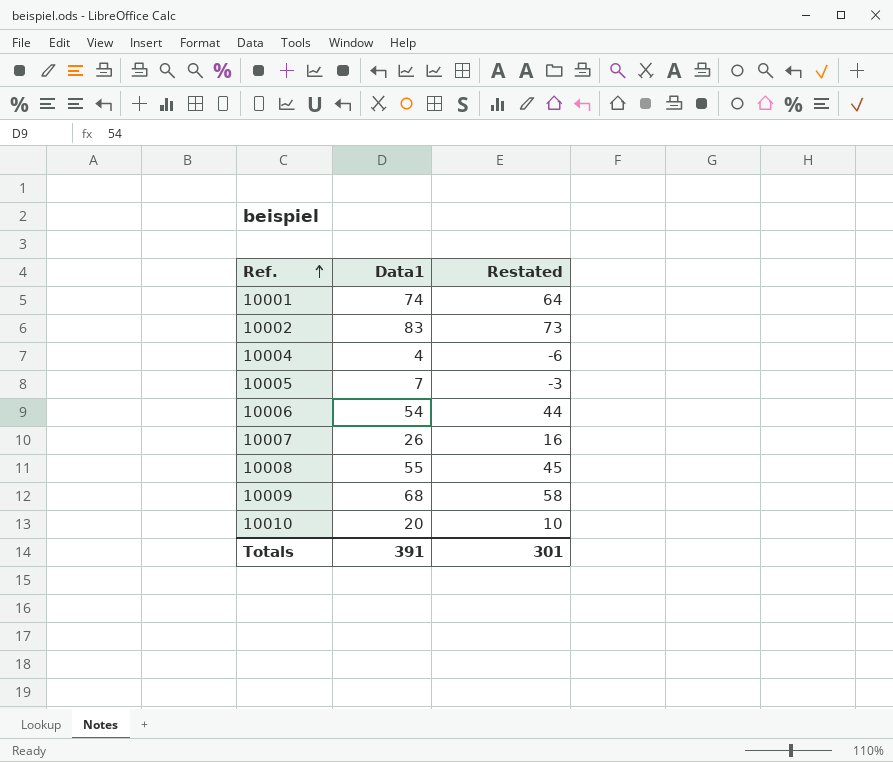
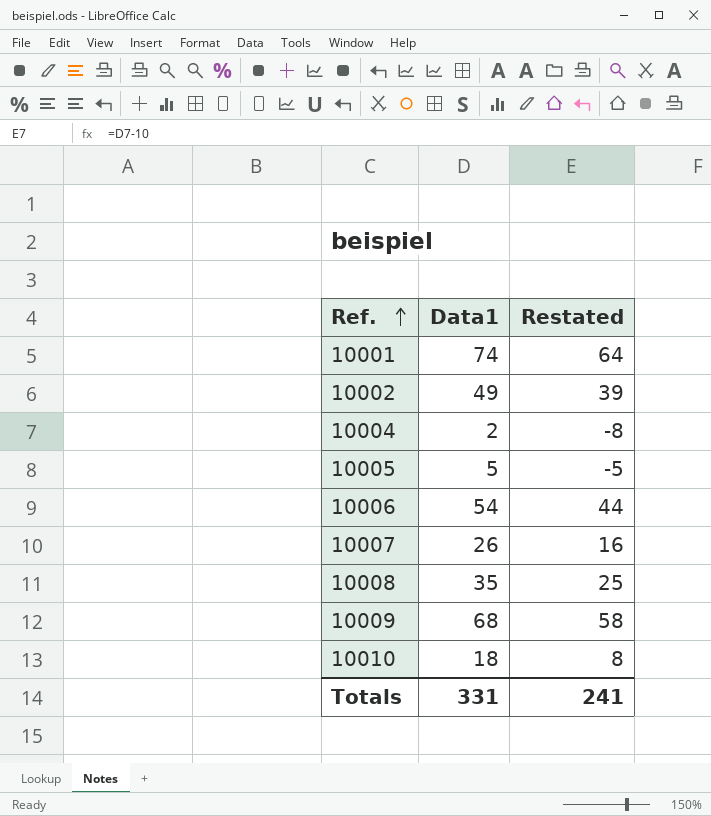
10002 | Data1: 83 -> 49
10002 | Restated: 73 -> 39
10004 | Data1: 4 -> 2
10004 | Restated: -6 -> -8
10005 | Data1: 7 -> 5
10005 | Restated: -3 -> -5
10008 | Data1: 55 -> 35
10008 | Restated: 45 -> 25
10010 | Data1: 20 -> 18
10010 | Restated: 10 -> 8
Totals | Data1: 391 -> 331
Totals | Restated: 301 -> 241

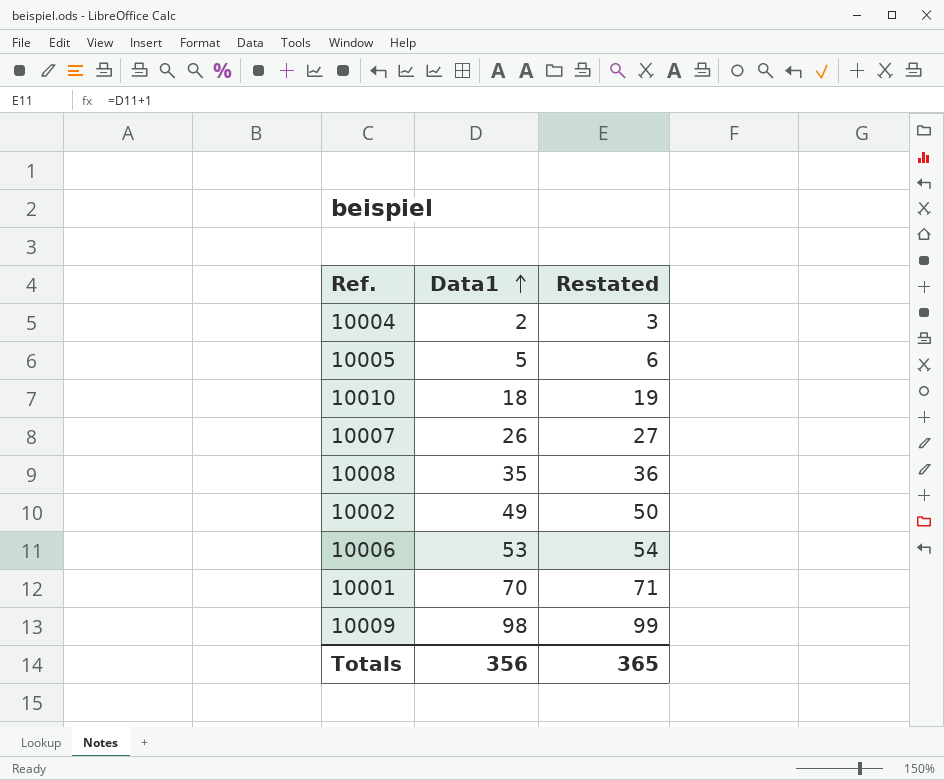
row order: Ref. ascending -> Data1 ascending
column Restated | formula: [Data1] - 10 -> [Data1] + 1
10006 | Data1: 54 -> 53
10001 | Data1: 74 -> 70
10009 | Data1: 68 -> 98
Totals | Data1: 331 -> 356
Totals | Restated: 241 -> 365

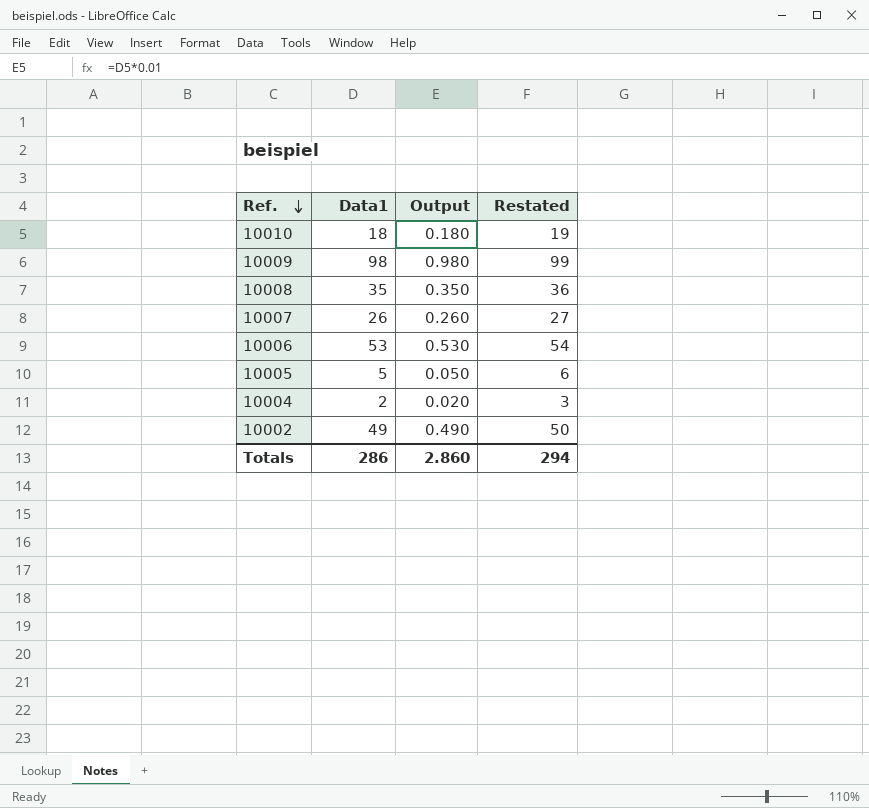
row order: Data1 ascending -> Ref. descending
column Output | formula: none -> [Data1] * 0.01
row 10001: 70 | 71 -> none
Totals | Data1: 356 -> 286
Totals | Restated: 365 -> 294

